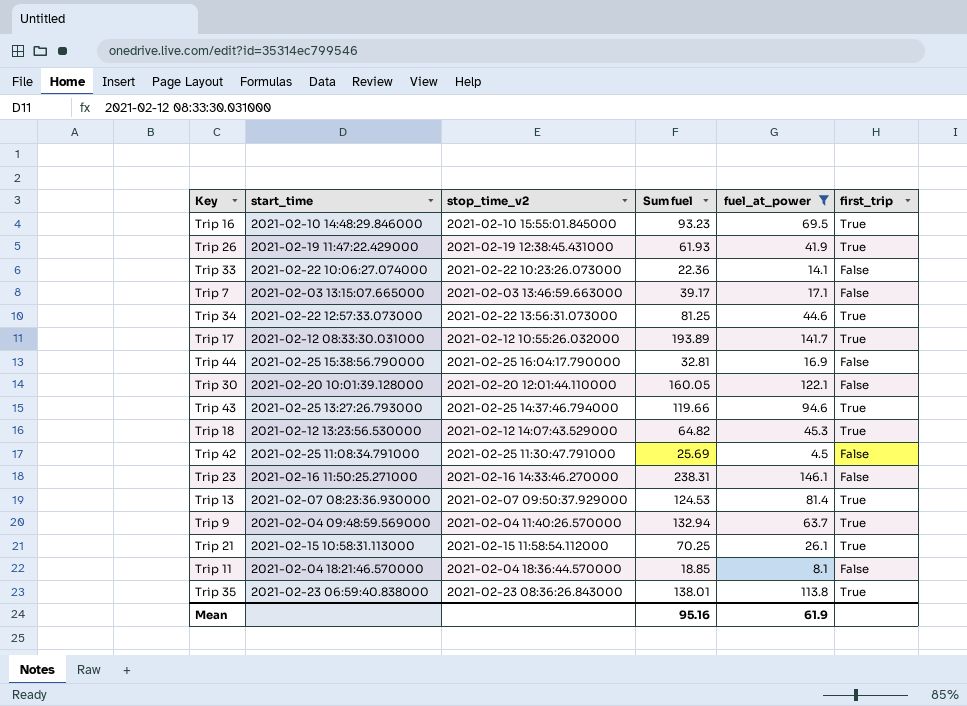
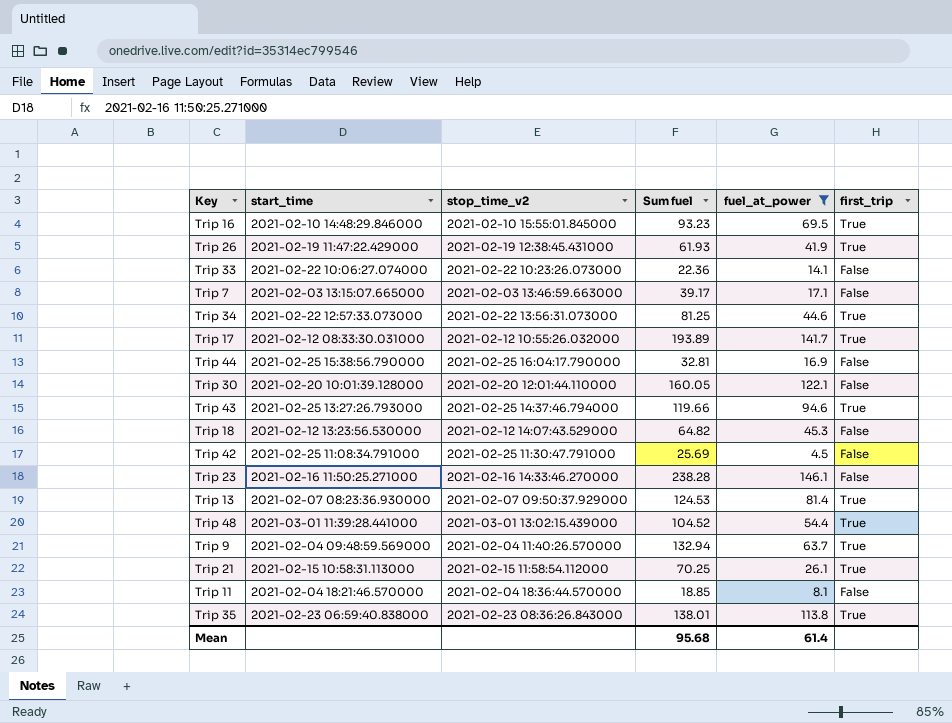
Trip 18 | first_trip: True -> False
Trip 23 | Sum fuel: 238.31 -> 238.28
row Trip 48: none -> 2021-03-01 11:39:28.441000 | 2021-03-01 13:02:15.439000 | 104.52 | 54.4 | True
Mean | Sum fuel: 95.16 -> 95.68
Mean | fuel_at_power: 61.9 -> 61.4

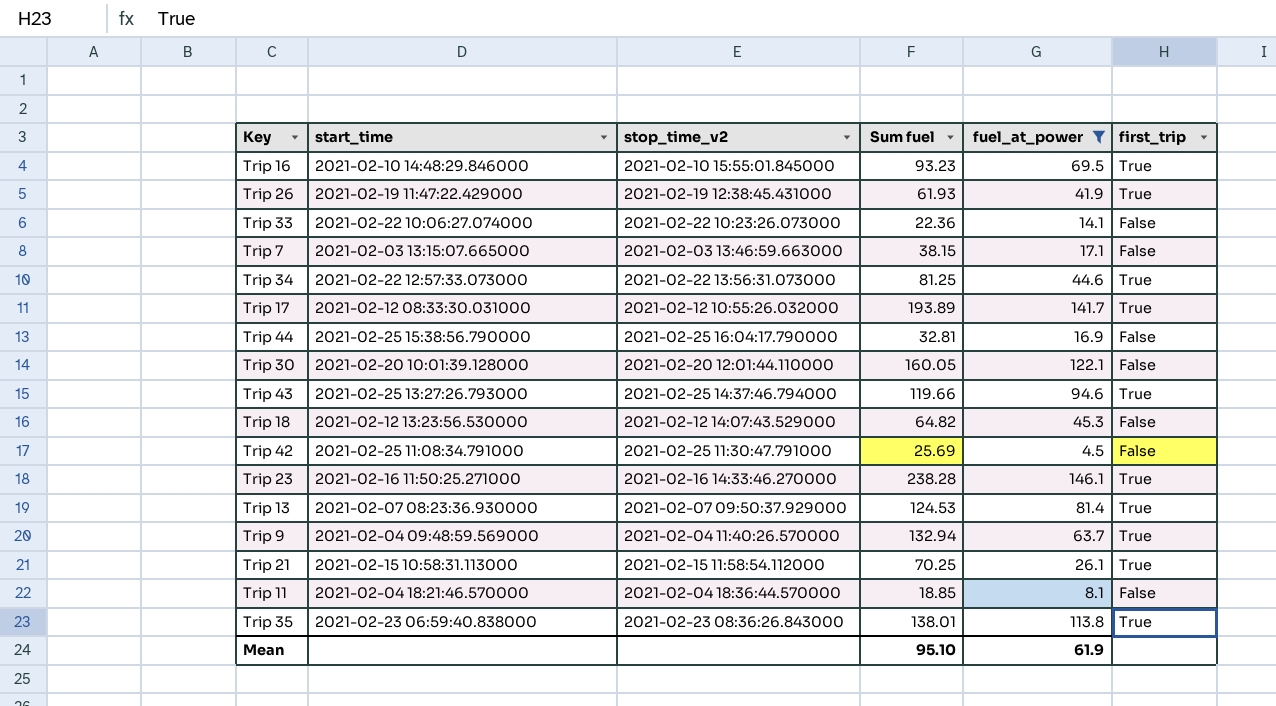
row Trip 48: 2021-03-01 11:39:28.441000 | 2021-03-01 13:02:15.439000 | 104.52 | 54.4 | True -> none
Trip 7 | Sum fuel: 39.17 -> 38.15
Trip 23 | first_trip: False -> True
Mean | Sum fuel: 95.68 -> 95.10
Mean | fuel_at_power: 61.4 -> 61.9

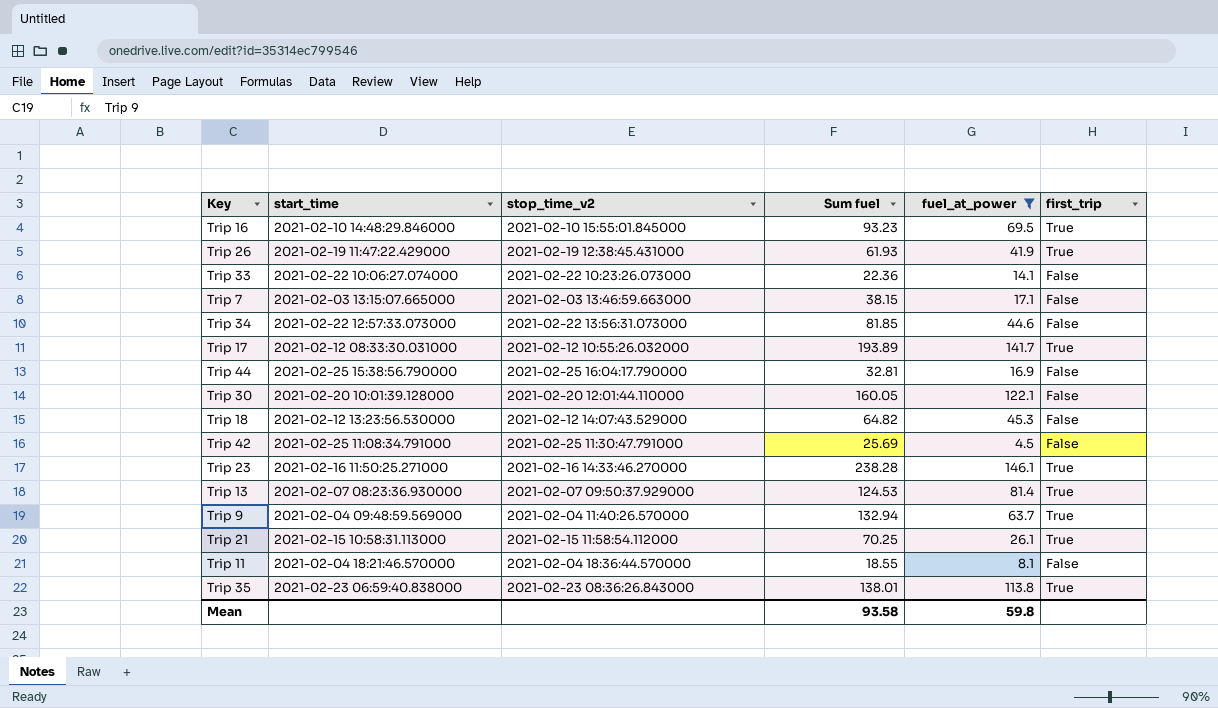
row Trip 43: 2021-02-25 13:27:26.793000 | 2021-02-25 14:37:46.794000 | 119.66 | 94.6 | True -> none
Trip 34 | Sum fuel: 81.25 -> 81.85
Trip 34 | first_trip: True -> False
Trip 11 | Sum fuel: 18.85 -> 18.55
Mean | Sum fuel: 95.10 -> 93.58
Mean | fuel_at_power: 61.9 -> 59.8

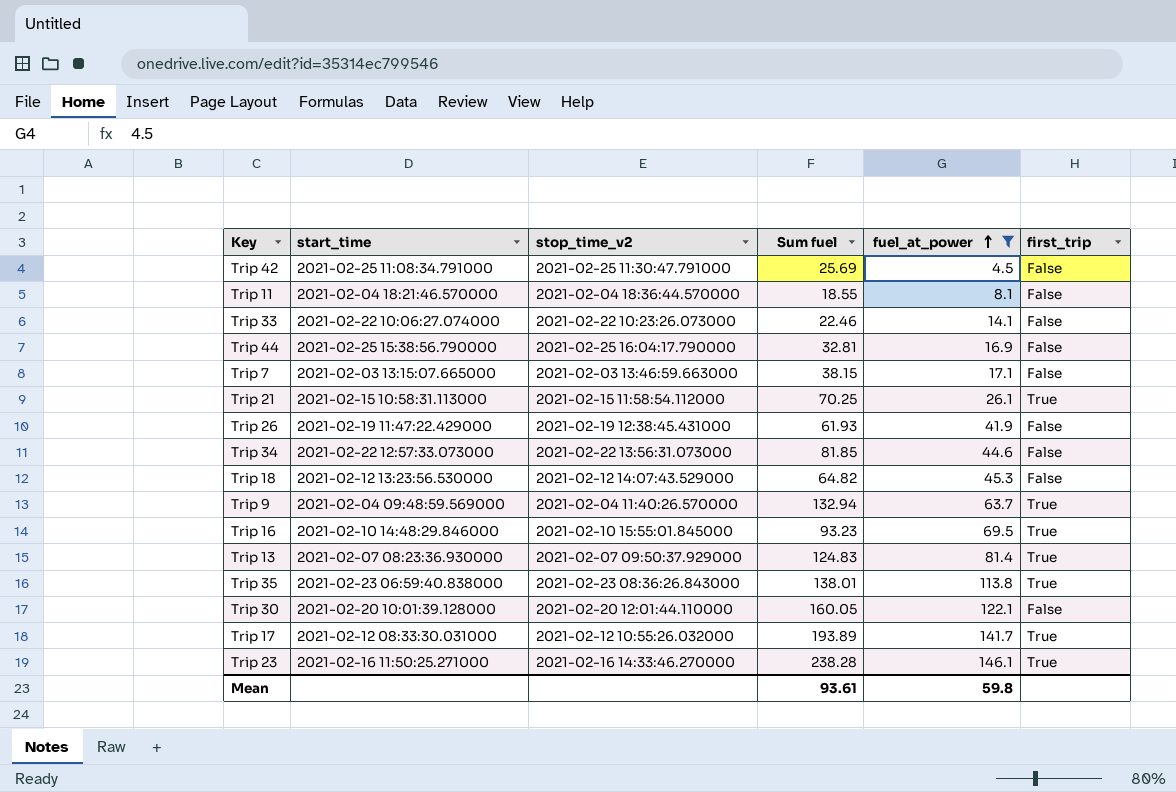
row order: none -> fuel_at_power ascending
Trip 33 | Sum fuel: 22.36 -> 22.46
Trip 26 | first_trip: True -> False
Trip 13 | Sum fuel: 124.53 -> 124.83
Mean | Sum fuel: 93.58 -> 93.61

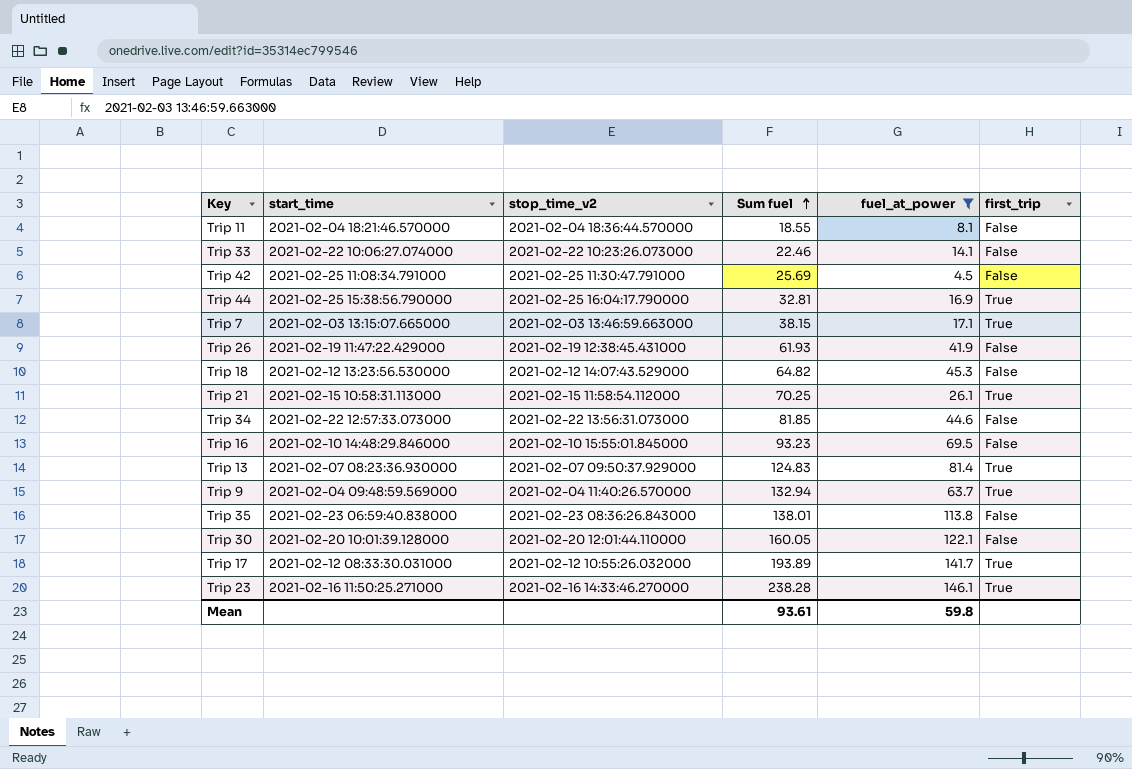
row order: fuel_at_power ascending -> Sum fuel ascending
Trip 44 | first_trip: False -> True
Trip 7 | first_trip: False -> True
Trip 16 | first_trip: True -> False
Trip 35 | first_trip: True -> False

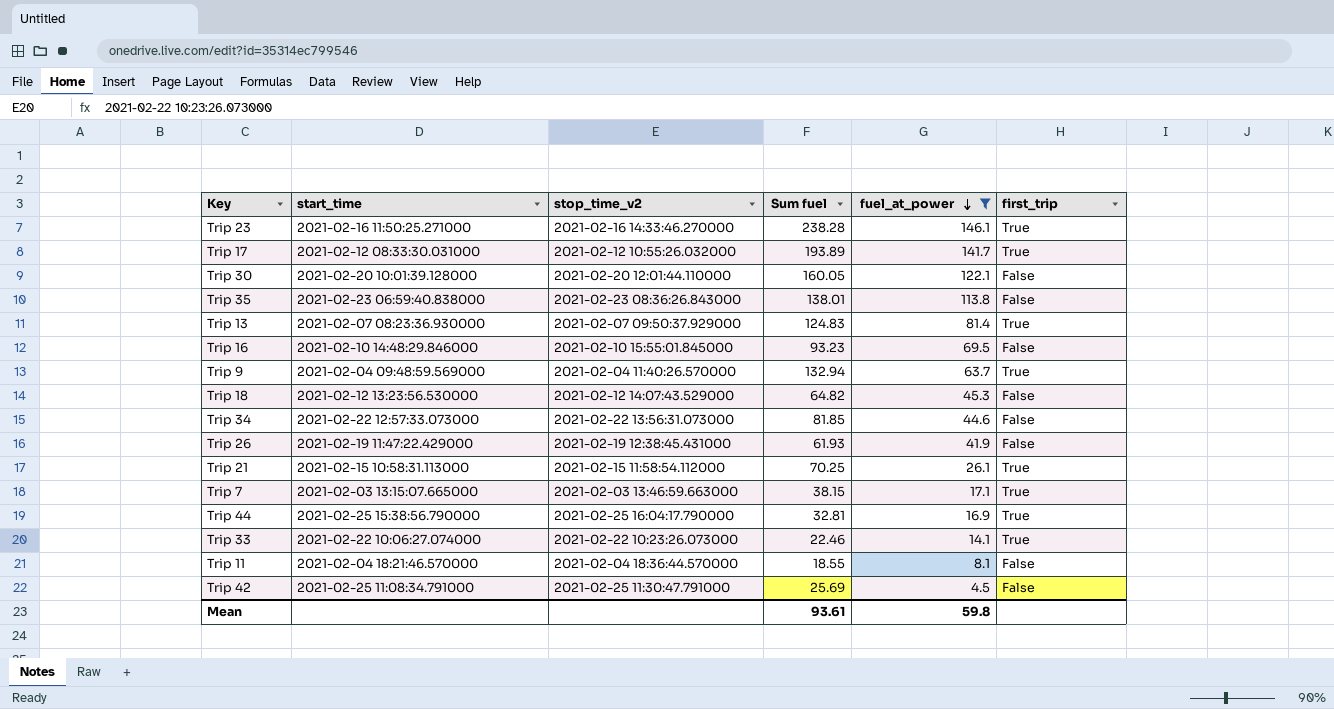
row order: Sum fuel ascending -> fuel_at_power descending
Trip 33 | first_trip: False -> True

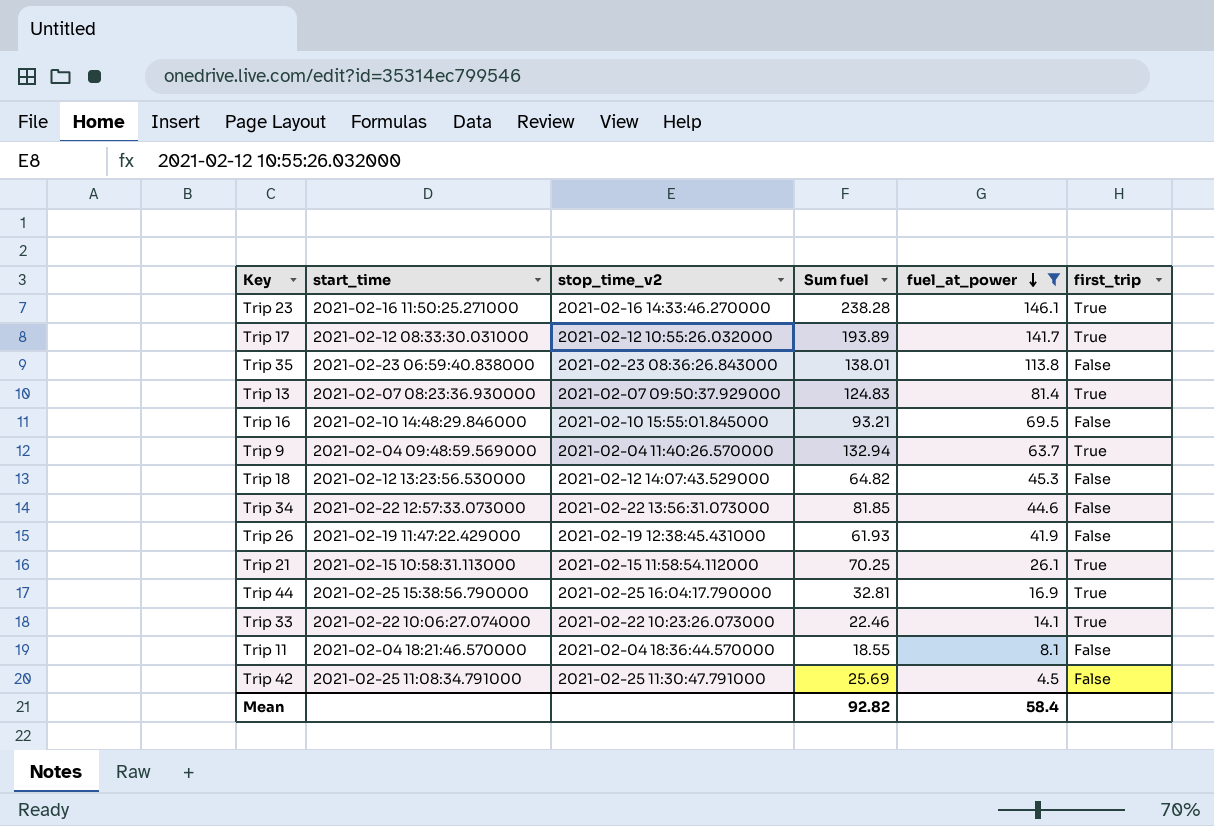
row Trip 30: 2021-02-20 10:01:39.128000 | 2021-02-20 12:01:44.110000 | 160.05 | 122.1 | False -> none
row Trip 7: 2021-02-03 13:15:07.665000 | 2021-02-03 13:46:59.663000 | 38.15 | 17.1 | True -> none
Trip 16 | Sum fuel: 93.23 -> 93.21
Mean | Sum fuel: 93.61 -> 92.82
Mean | fuel_at_power: 59.8 -> 58.4

